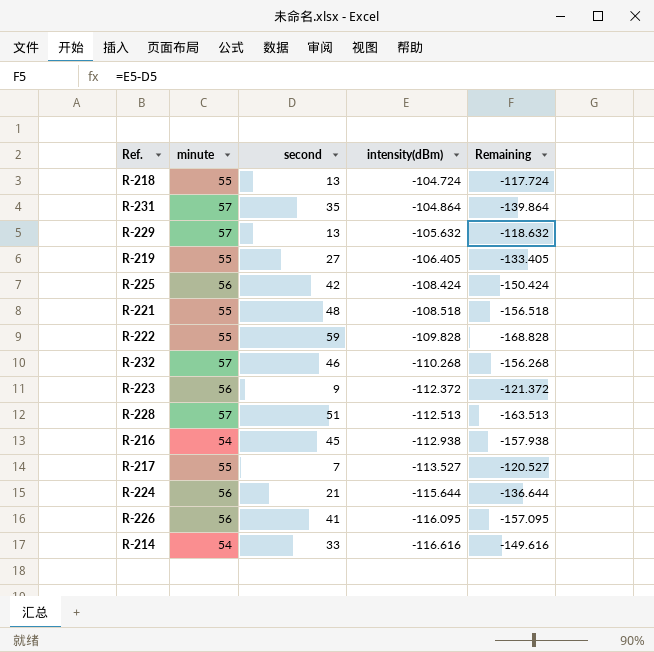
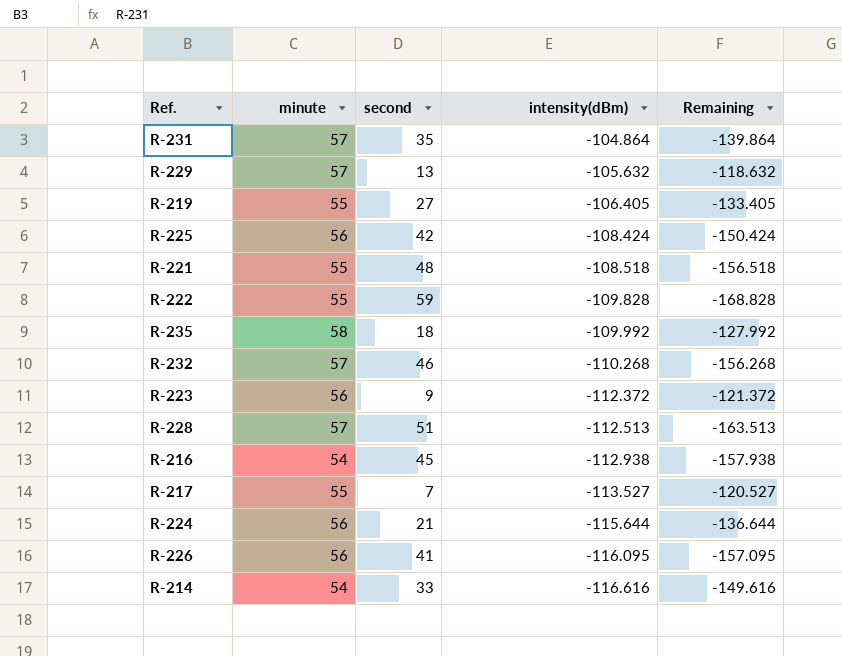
row R-218: 55 | 13 | -104.724 | -117.724 -> none
row R-235: none -> 58 | 18 | -109.992 | -127.992

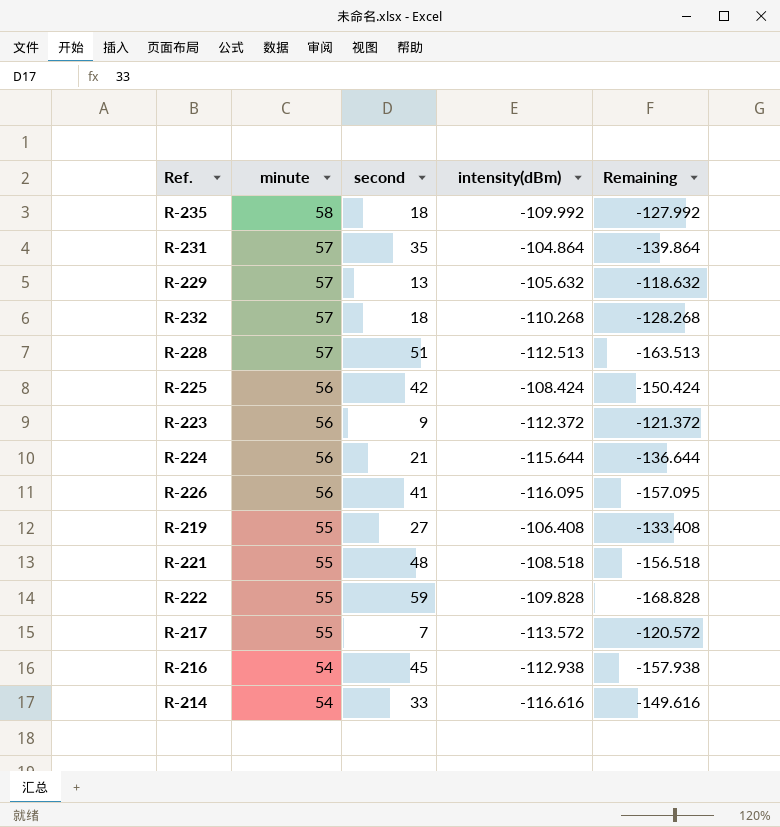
row order: intensity(dBm) descending -> minute descending
R-232 | second: 46 -> 18
R-232 | Remaining: -156.268 -> -128.268
R-219 | intensity(dBm): -106.405 -> -106.408
R-219 | Remaining: -133.405 -> -133.408
R-217 | intensity(dBm): -113.527 -> -113.572
R-217 | Remaining: -120.527 -> -120.572

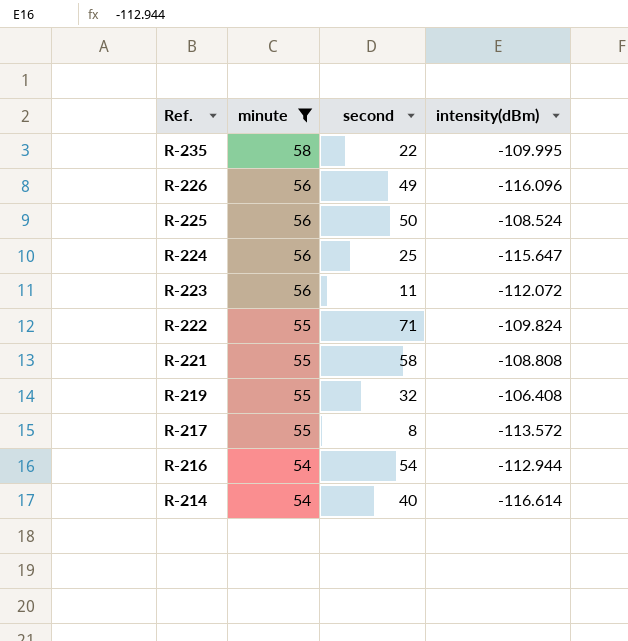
filter: none -> minute != 57
row order: minute descending -> Ref. descending
column Remaining | formula: [intensity(dBm)] - [second] -> none
R-235 | second: 18 -> 22
R-235 | intensity(dBm): -109.992 -> -109.995
R-226 | second: 41 -> 49
R-226 | intensity(dBm): -116.095 -> -116.096
R-225 | second: 42 -> 50
R-225 | intensity(dBm): -108.424 -> -108.524
R-224 | second: 21 -> 25
R-224 | intensity(dBm): -115.644 -> -115.647
R-223 | second: 9 -> 11
R-223 | intensity(dBm): -112.372 -> -112.072
R-222 | second: 59 -> 71
R-222 | intensity(dBm): -109.828 -> -109.824
R-221 | second: 48 -> 58
R-221 | intensity(dBm): -108.518 -> -108.808
R-219 | second: 27 -> 32
R-217 | second: 7 -> 8
R-216 | second: 45 -> 54
R-216 | intensity(dBm): -112.938 -> -112.944
R-214 | second: 33 -> 40
R-214 | intensity(dBm): -116.616 -> -116.614

